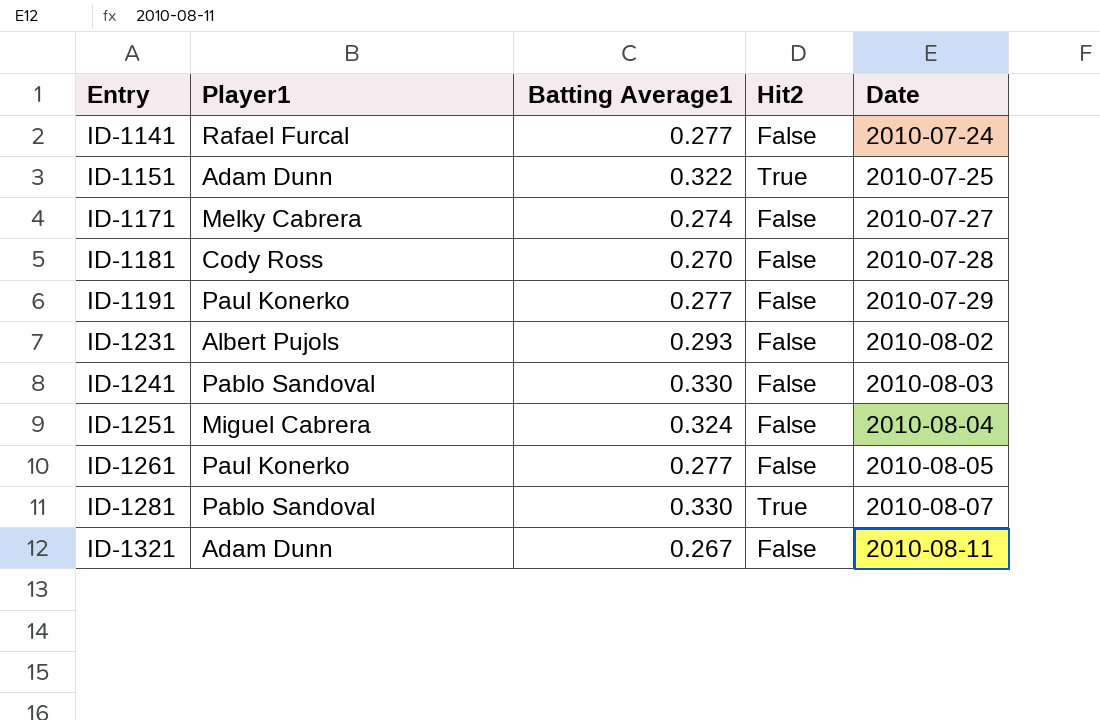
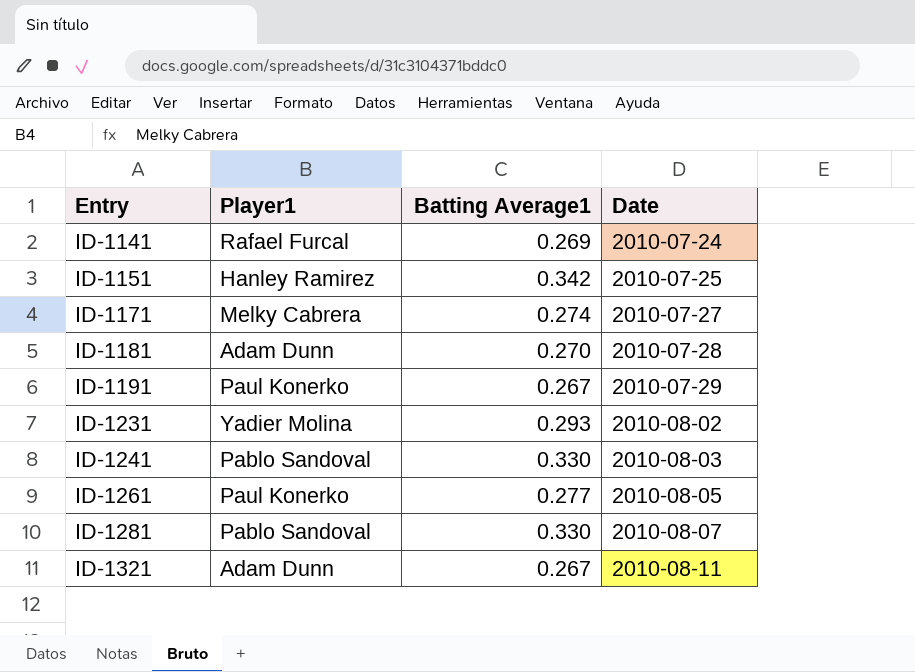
column Hit2 | position: 4 -> none
row ID-1251: Miguel Cabrera | 0.324 | False | 2010-08-04 -> none
ID-1141 | Batting Average1: 0.277 -> 0.269
ID-1151 | Player1: Adam Dunn -> Hanley Ramirez
ID-1151 | Batting Average1: 0.322 -> 0.342
ID-1181 | Player1: Cody Ross -> Adam Dunn
ID-1191 | Batting Average1: 0.277 -> 0.267
ID-1231 | Player1: Albert Pujols -> Yadier Molina

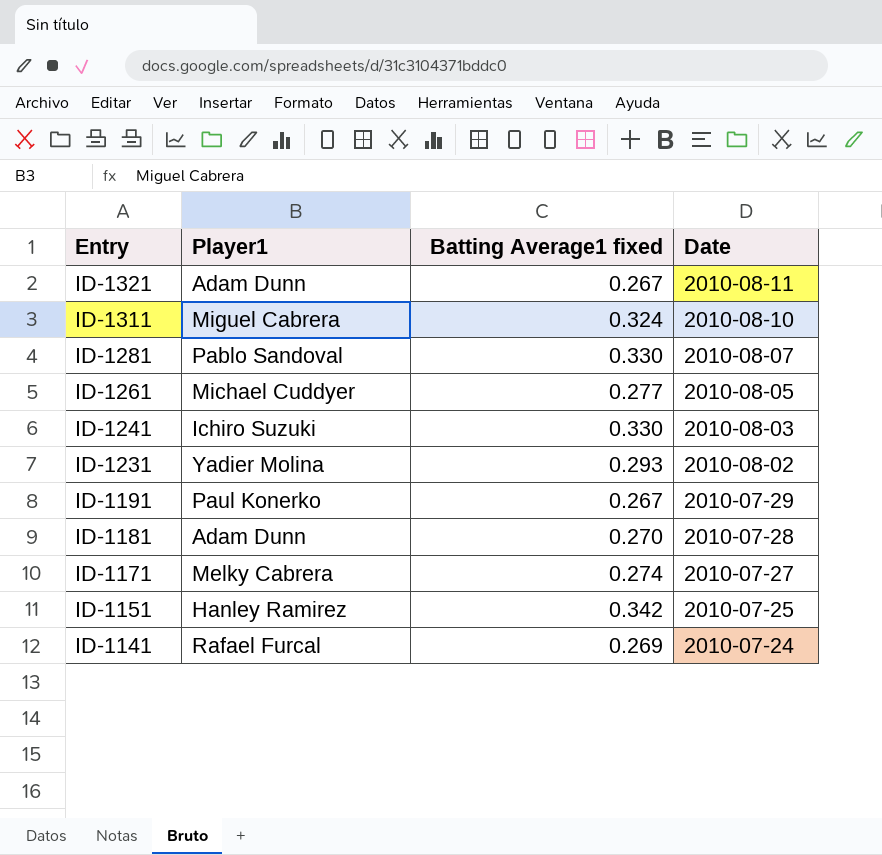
row order: Entry ascending -> Entry descending
column name: Batting Average1 -> Batting Average1 fixed
row ID-1311: none -> Miguel Cabrera | 0.324 | 2010-08-10
ID-1261 | Player1: Paul Konerko -> Michael Cuddyer
ID-1241 | Player1: Pablo Sandoval -> Ichiro Suzuki

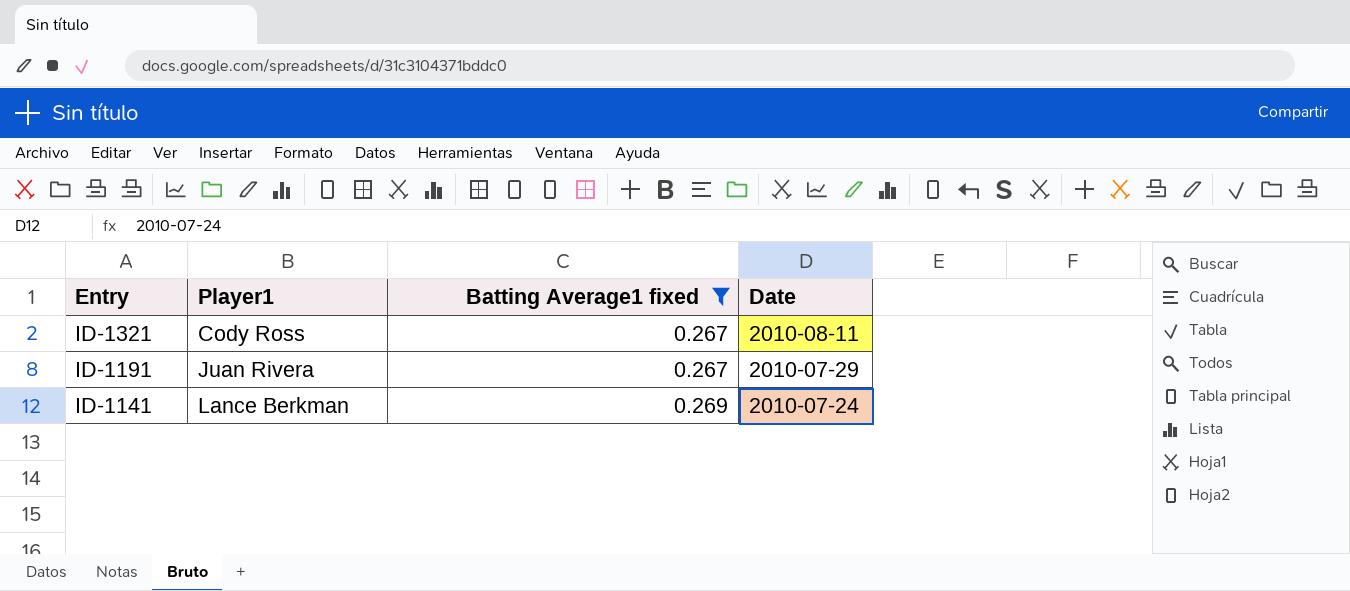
filter: none -> Batting Average1 fixed <= 0.269
ID-1321 | Player1: Adam Dunn -> Cody Ross
ID-1191 | Player1: Paul Konerko -> Juan Rivera
ID-1141 | Player1: Rafael Furcal -> Lance Berkman

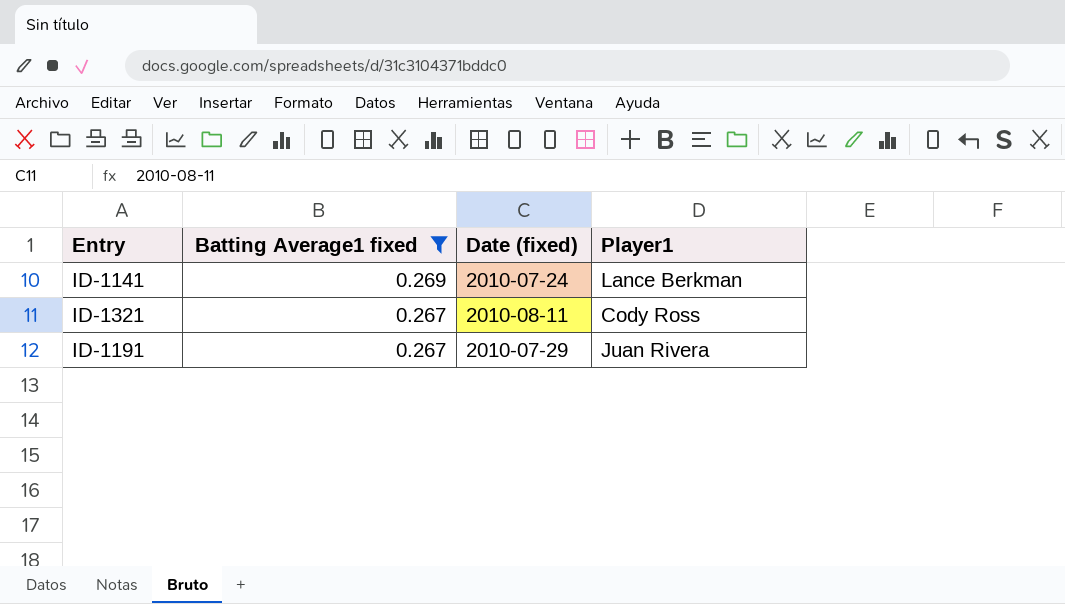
row order: Entry descending -> Batting Average1 fixed descending
column name: Date -> Date (fixed)
column Player1 | position: 2 -> 4

